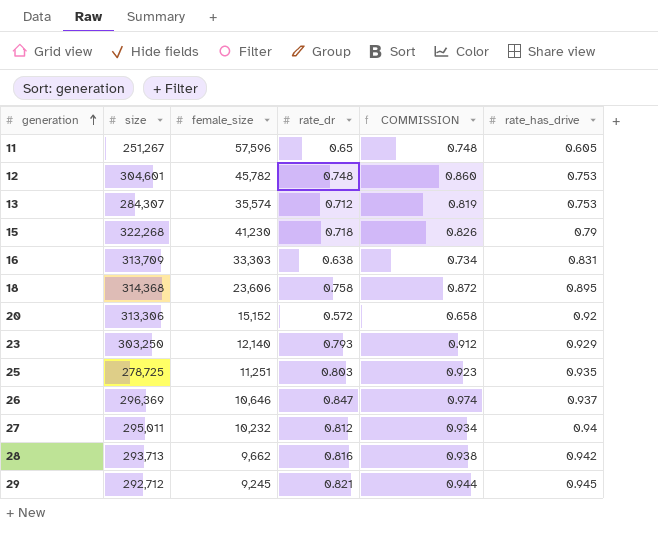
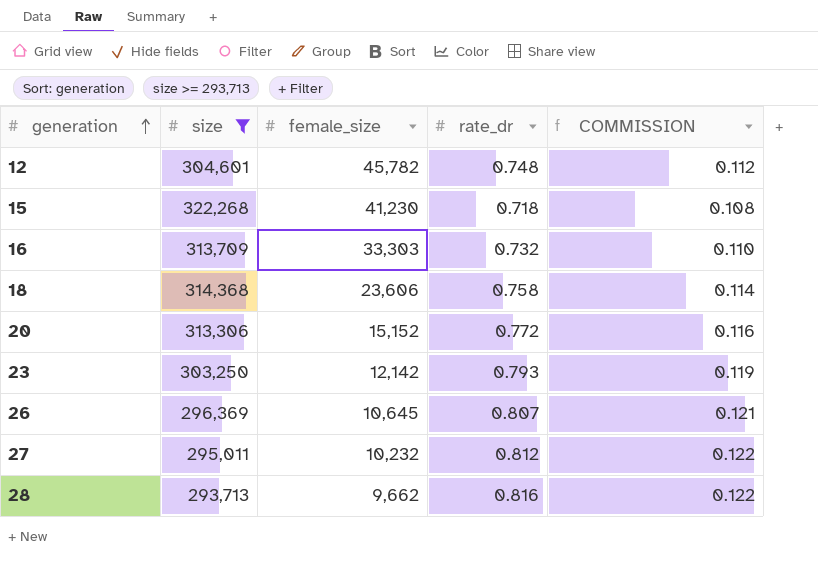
filter: none -> size >= 293,713
column rate_has_drive | position: 6 -> none
column COMMISSION | formula: [rate_dr] * 1.15 -> [rate_dr] * 0.15
16 | rate_dr: 0.638 -> 0.732
20 | rate_dr: 0.572 -> 0.772
23 | female_size: 12,140 -> 12,142
26 | female_size: 10,646 -> 10,645
26 | rate_dr: 0.847 -> 0.807

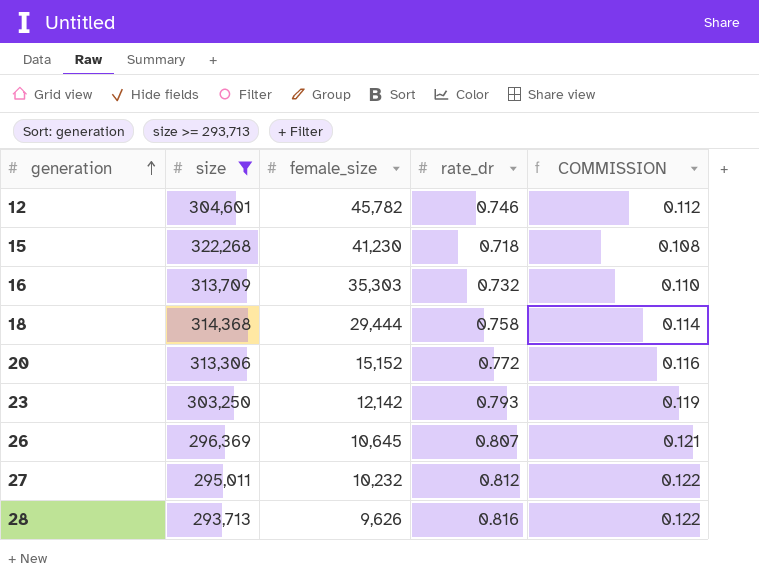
12 | rate_dr: 0.748 -> 0.746
16 | female_size: 33,303 -> 35,303
18 | female_size: 23,606 -> 29,444
28 | female_size: 9,662 -> 9,626

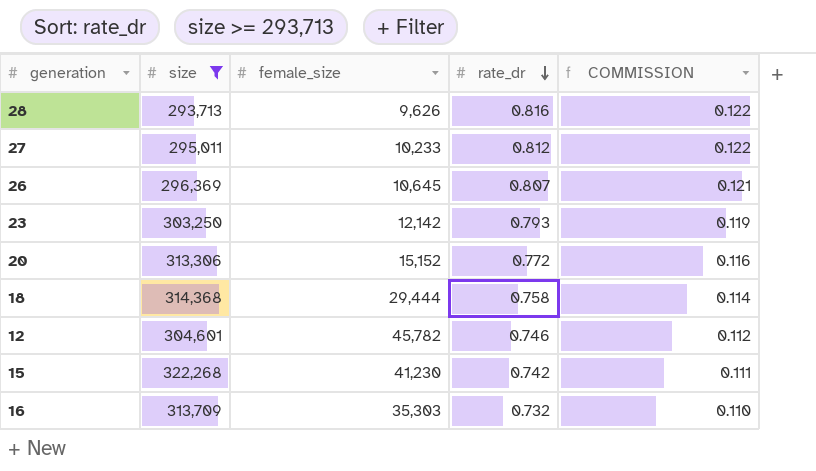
row order: generation ascending -> rate_dr descending
27 | female_size: 10,232 -> 10,233
15 | rate_dr: 0.718 -> 0.742
15 | COMMISSION: 0.108 -> 0.111

